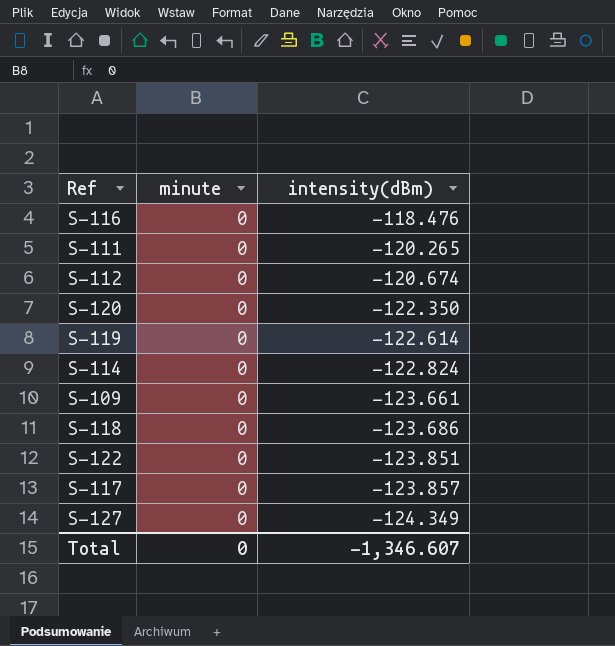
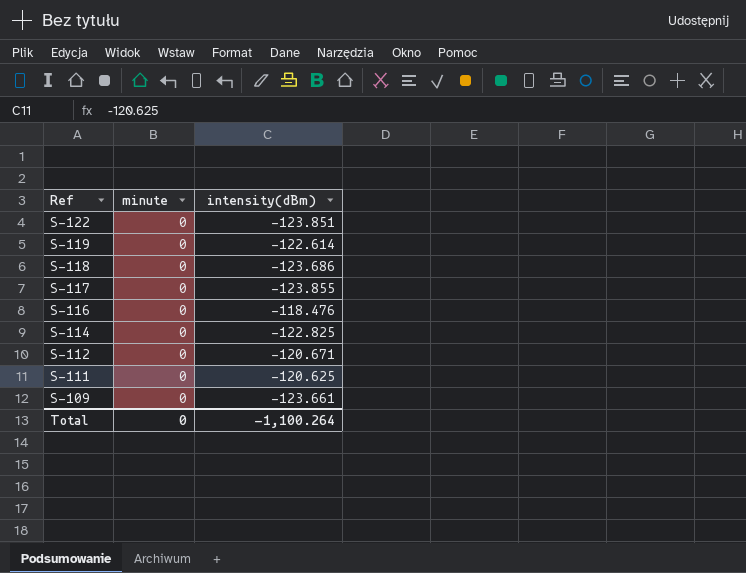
row order: intensity(dBm) descending -> Ref descending
row S-120: 0 | -122.350 -> none
row S-127: 0 | -124.349 -> none
S-117 | intensity(dBm): -123.857 -> -123.855
S-114 | intensity(dBm): -122.824 -> -122.825
S-112 | intensity(dBm): -120.674 -> -120.671
S-111 | intensity(dBm): -120.265 -> -120.625
Total | intensity(dBm): -1,346.607 -> -1,100.264

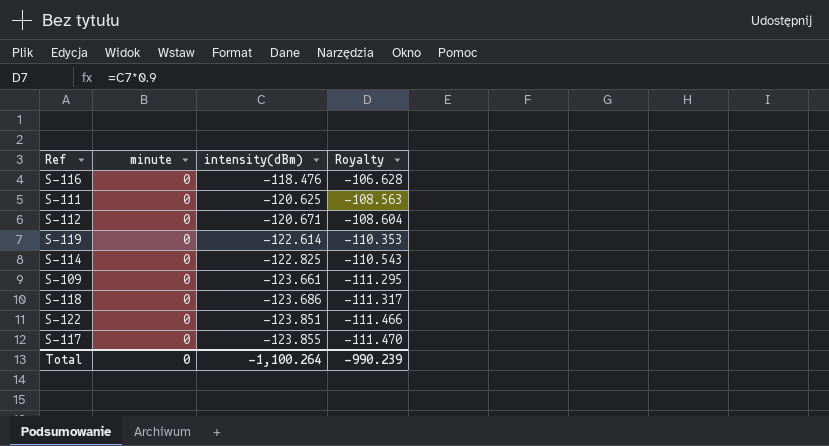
row order: Ref descending -> intensity(dBm) descending
column Royalty | formula: none -> [intensity(dBm)] * 0.9

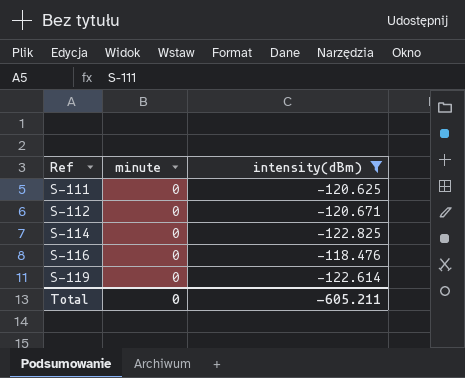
filter: none -> intensity(dBm) >= -122.825
row order: intensity(dBm) descending -> Ref ascending
column Royalty | formula: [intensity(dBm)] * 0.9 -> none
Total | intensity(dBm): -1,100.264 -> -605.211

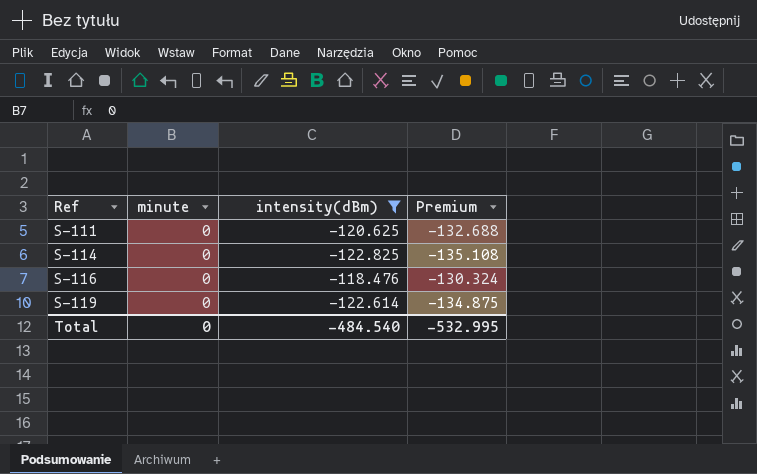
column Premium | formula: none -> [intensity(dBm)] * 1.1
row S-112: 0 | -120.671 -> none
Total | intensity(dBm): -605.211 -> -484.540

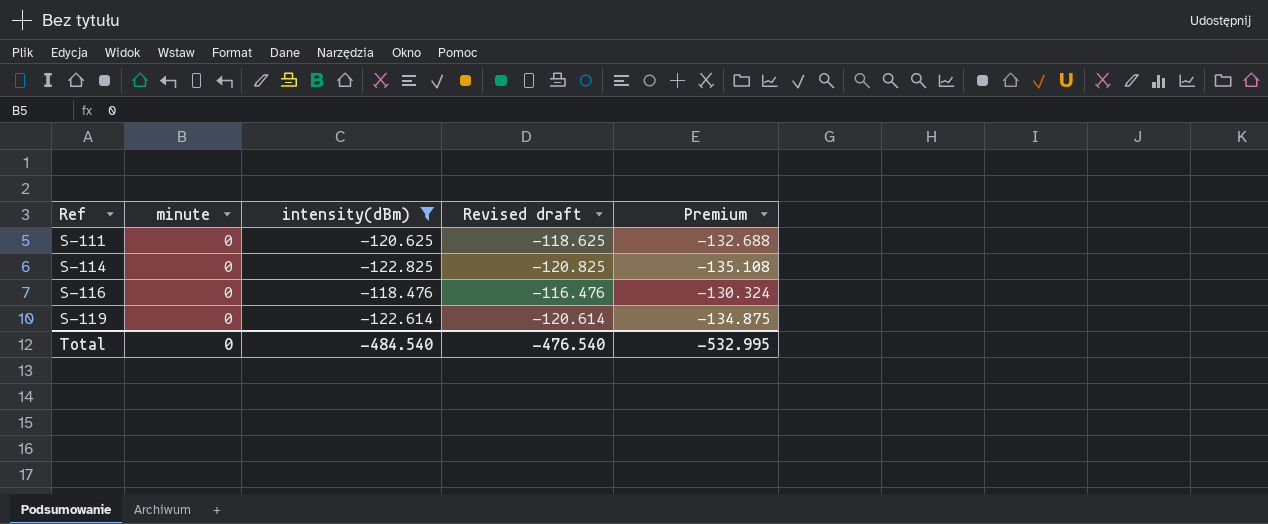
column Revised draft | formula: none -> [intensity(dBm)] + 2

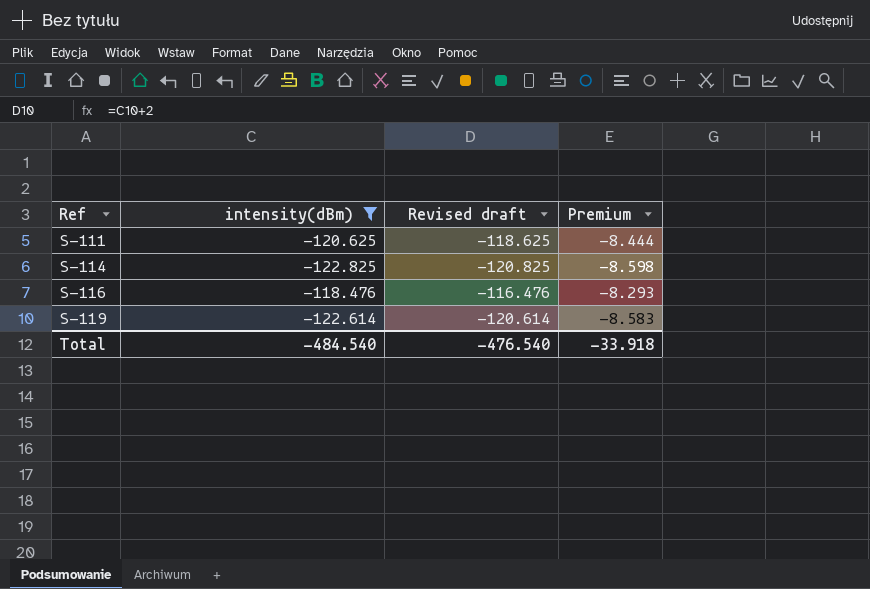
column minute | position: 2 -> none
column Premium | formula: [intensity(dBm)] * 1.1 -> [intensity(dBm)] * 0.07
Total | Premium: -532.995 -> -33.918

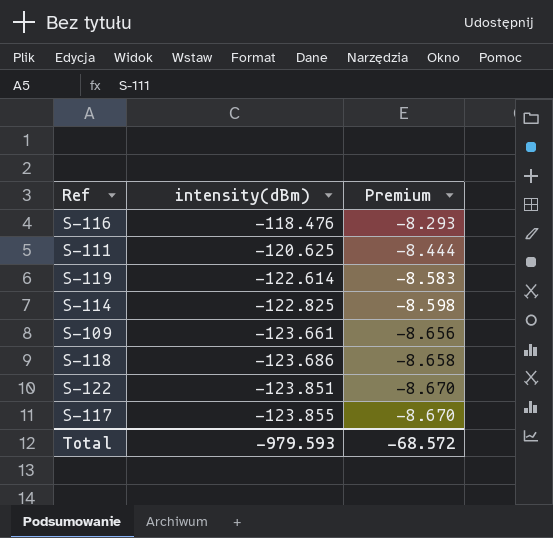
filter: intensity(dBm) >= -122.825 -> none
row order: Ref ascending -> intensity(dBm) descending
column Revised draft | formula: [intensity(dBm)] + 2 -> none
Total | intensity(dBm): -484.540 -> -979.593
Total | Premium: -33.918 -> -68.572

